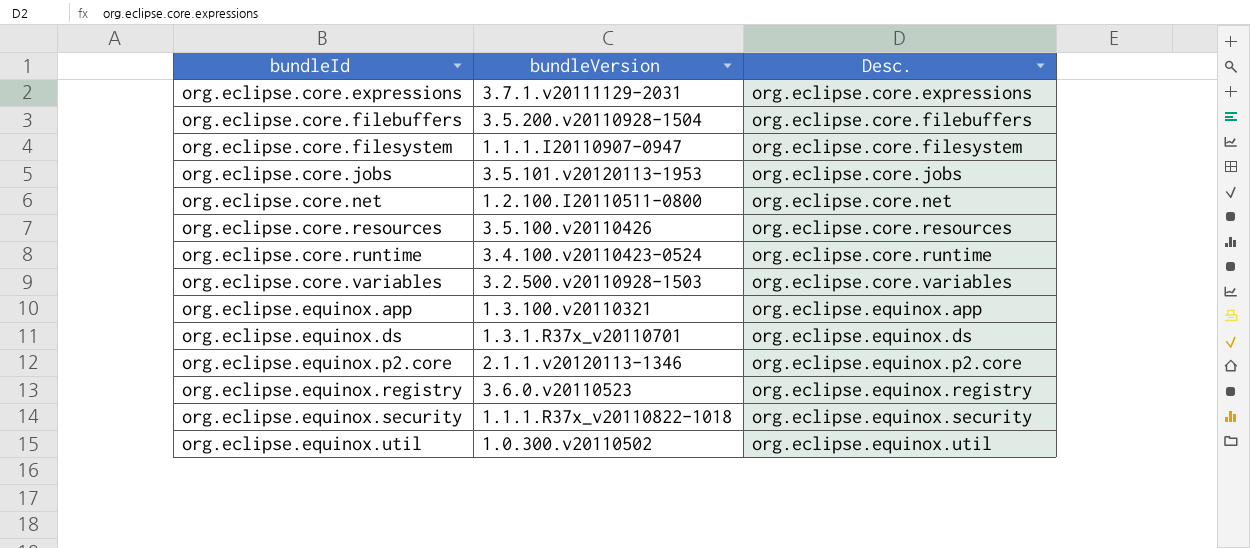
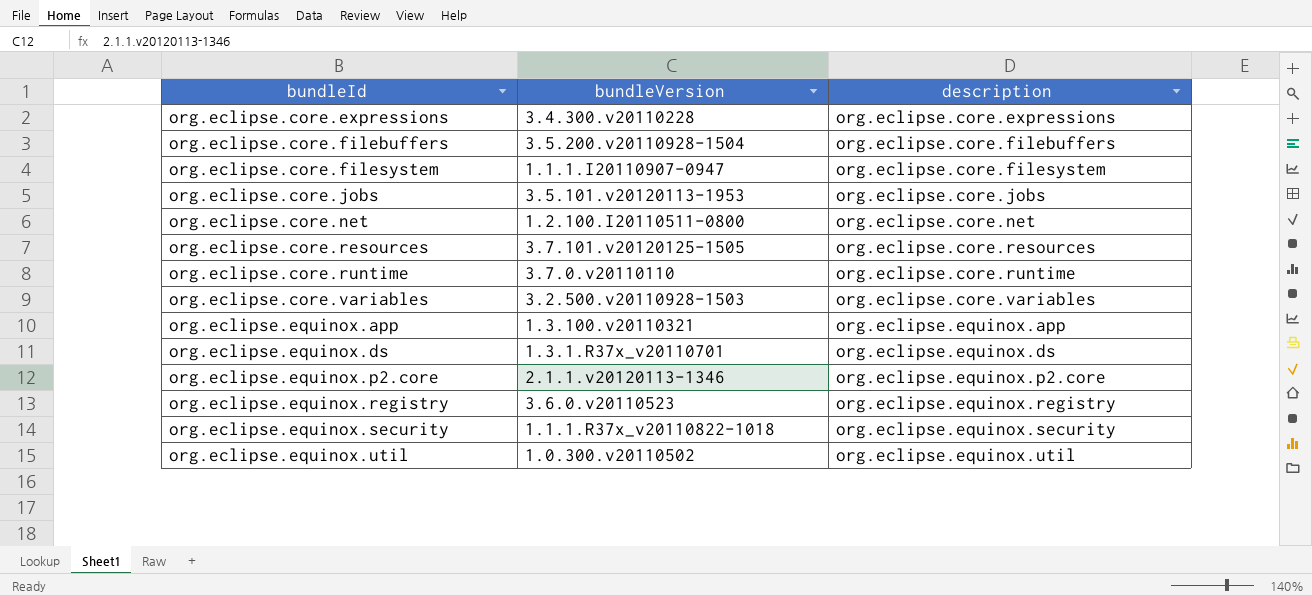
column name: Desc. -> description
org.eclipse.core.expressions | bundleVersion: 3.7.1.v20111129-2031 -> 3.4.300.v20110228
org.eclipse.core.resources | bundleVersion: 3.5.100.v20110426 -> 3.7.101.v20120125-1505
org.eclipse.core.runtime | bundleVersion: 3.4.100.v20110423-0524 -> 3.7.0.v20110110

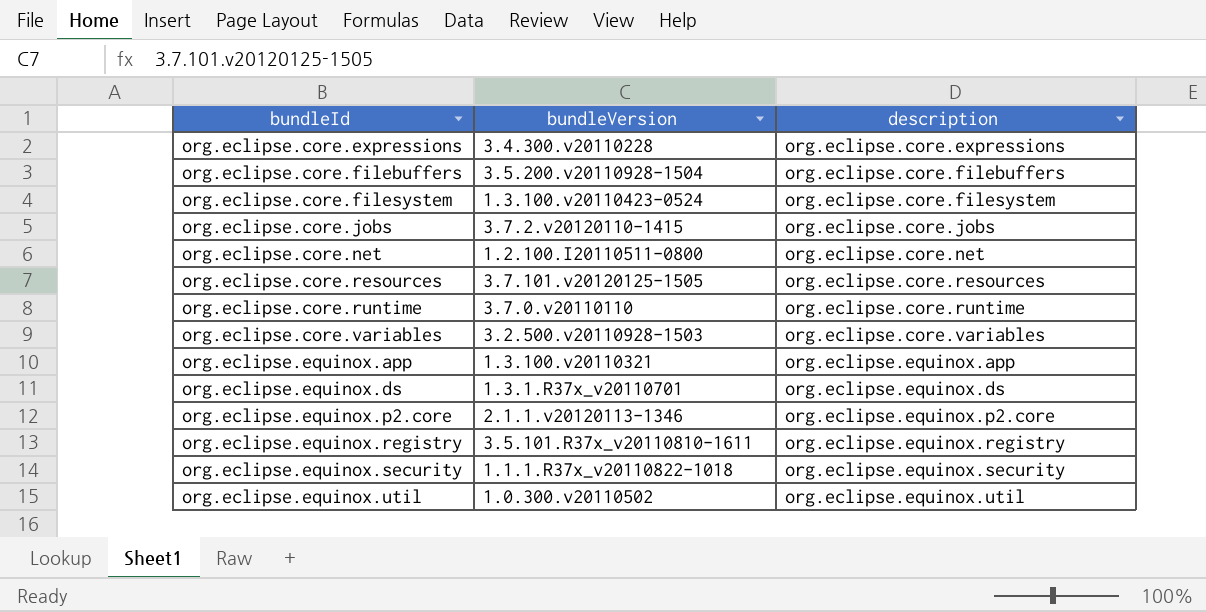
org.eclipse.core.filesystem | bundleVersion: 1.1.1.I20110907-0947 -> 1.3.100.v20110423-0524
org.eclipse.core.jobs | bundleVersion: 3.5.101.v20120113-1953 -> 3.7.2.v20120110-1415
org.eclipse.equinox.registry | bundleVersion: 3.6.0.v20110523 -> 3.5.101.R37x_v20110810-1611

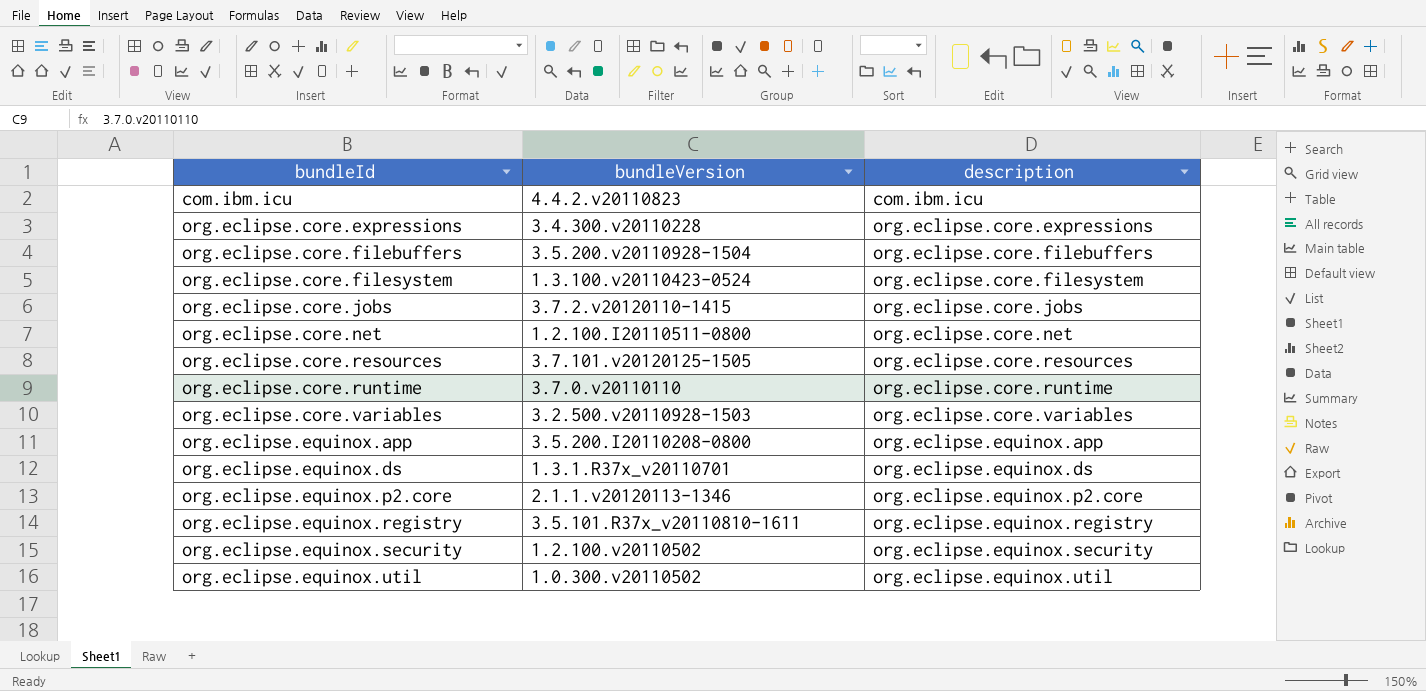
row com.ibm.icu: none -> 4.4.2.v20110823 | com.ibm.icu
org.eclipse.equinox.app | bundleVersion: 1.3.100.v20110321 -> 3.5.200.I20110208-0800
org.eclipse.equinox.security | bundleVersion: 1.1.1.R37x_v20110822-1018 -> 1.2.100.v20110502

